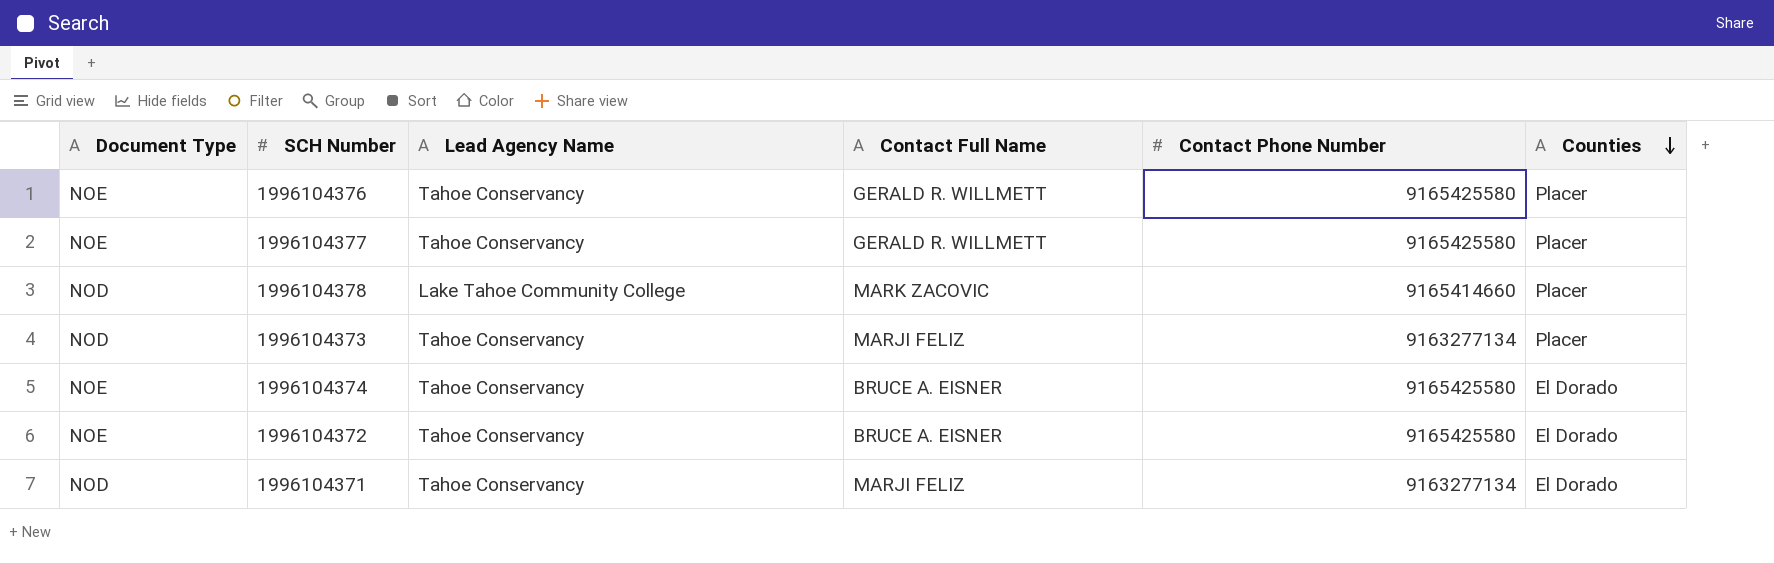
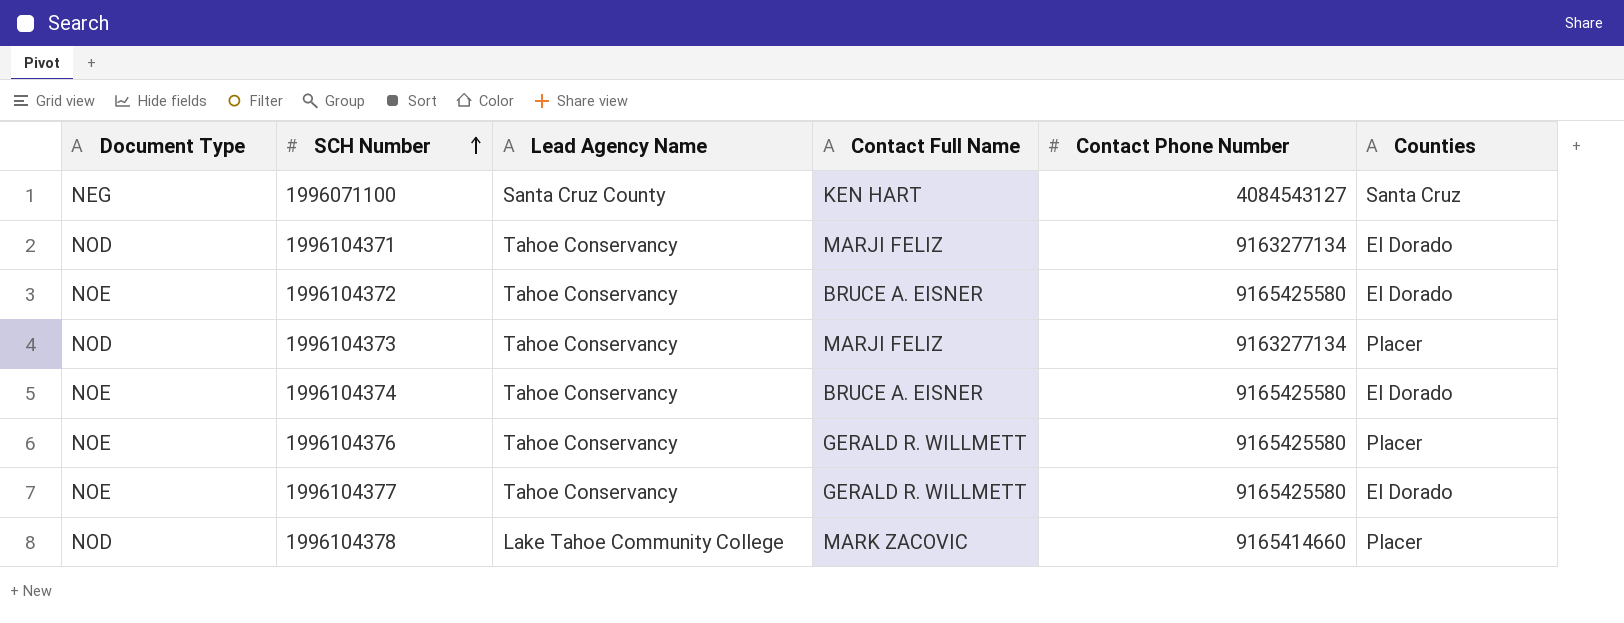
row order: Counties descending -> SCH Number ascending
row 1996071100: none -> NEG | Santa Cruz County | KEN HART | 4084543127 | Santa Cruz
1996104377 | Counties: Placer -> El Dorado

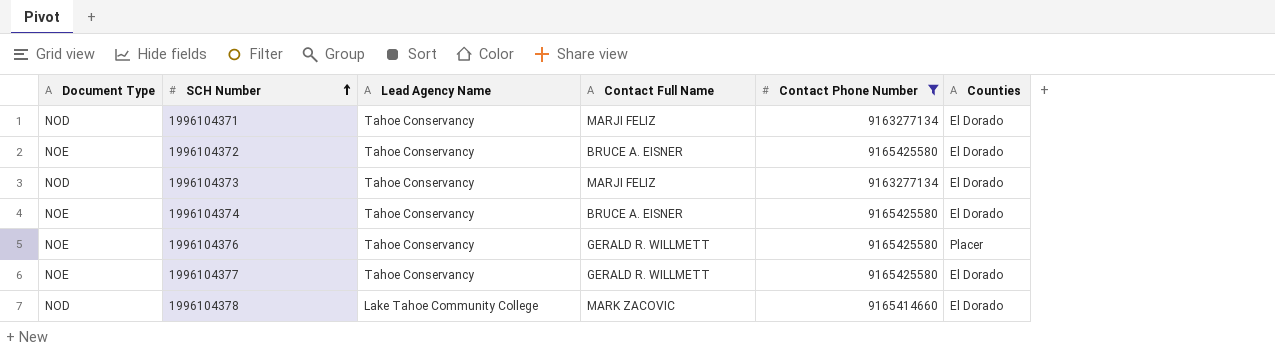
filter: none -> Contact Phone Number != 4084543127
1996104373 | Counties: Placer -> El Dorado
1996104378 | Counties: Placer -> El Dorado

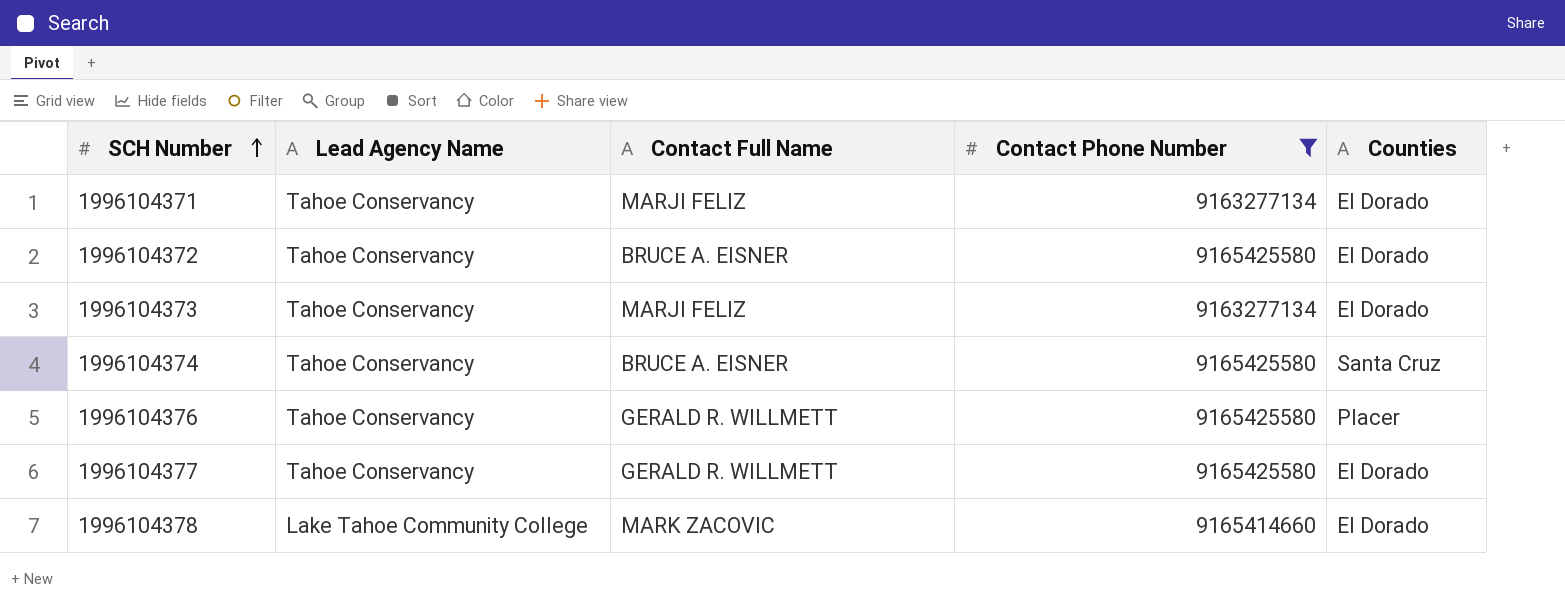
column Document Type | position: 1 -> none
1996104374 | Counties: El Dorado -> Santa Cruz

